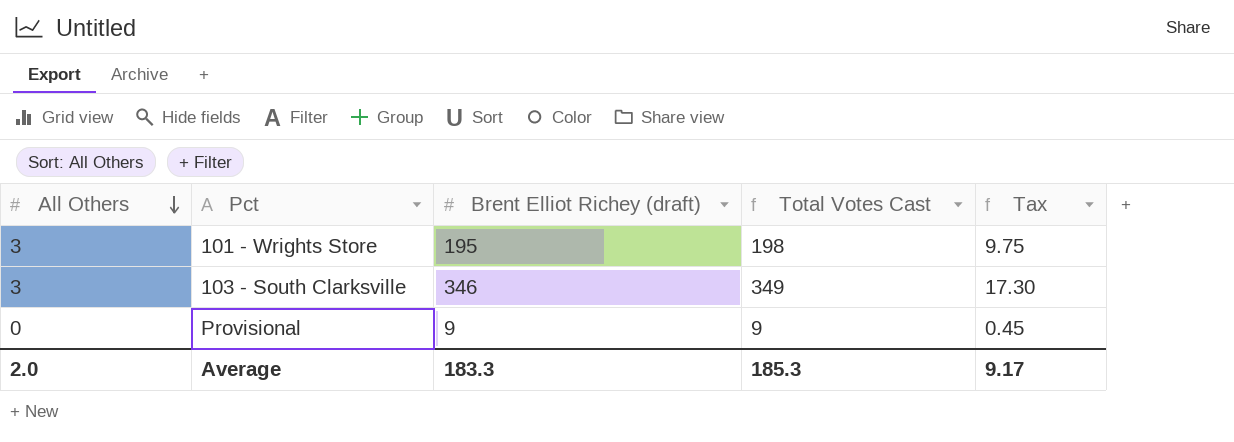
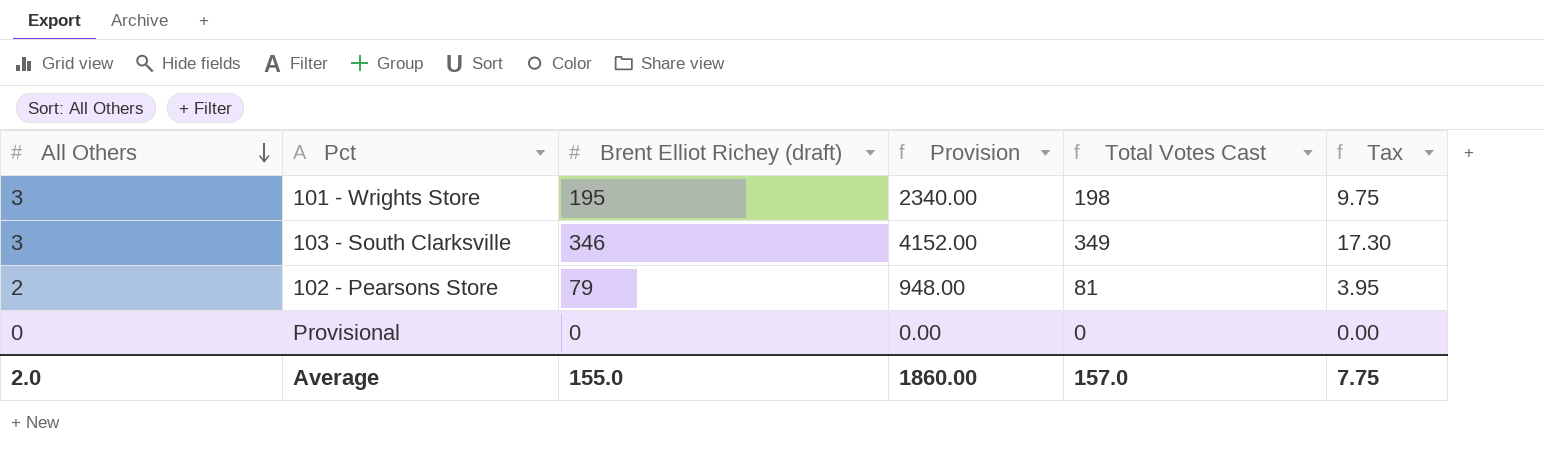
column Provision | formula: none -> [Brent Elliot Richey (draft)] * 12
row 102 - Pearsons Store: none -> 2 | 79 | 948.00 | 81 | 3.95
Provisional | Brent Elliot Richey (draft): 9 -> 0
Provisional | Total Votes Cast: 9 -> 0
Provisional | Tax: 0.45 -> 0.00
Average | Brent Elliot Richey (draft): 183.3 -> 155.0
Average | Total Votes Cast: 185.3 -> 157.0
Average | Tax: 9.17 -> 7.75

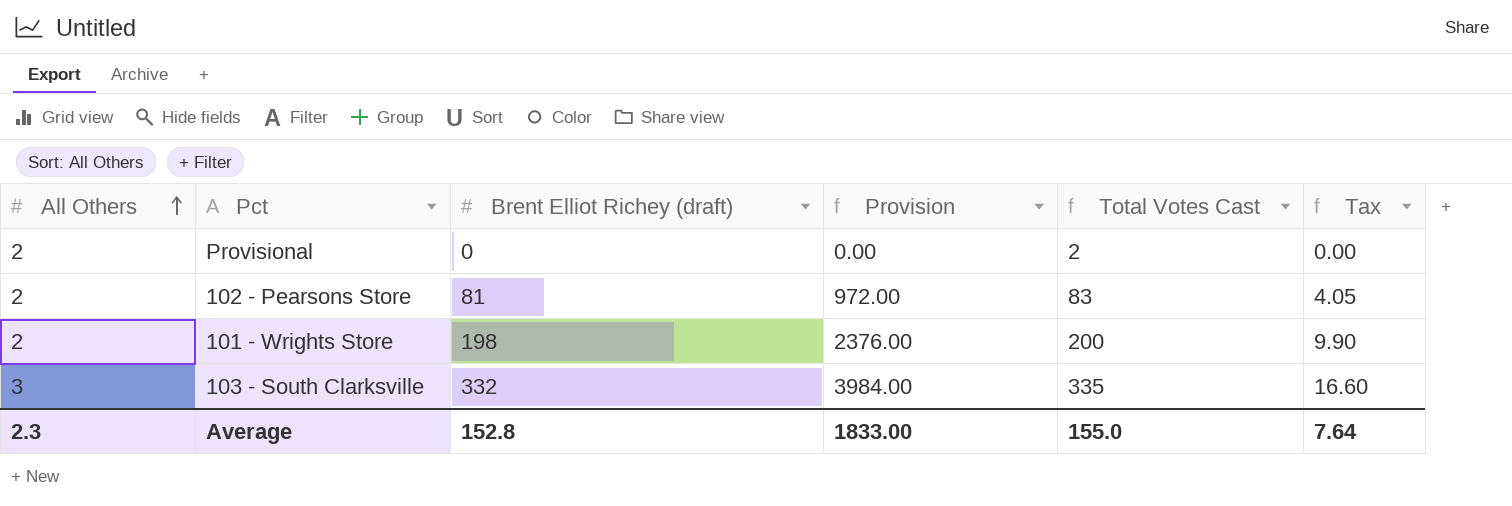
row order: All Others descending -> All Others ascending
Provisional | All Others: 0 -> 2
Provisional | Total Votes Cast: 0 -> 2
102 - Pearsons Store | Brent Elliot Richey (draft): 79 -> 81
102 - Pearsons Store | Provision: 948.00 -> 972.00
102 - Pearsons Store | Total Votes Cast: 81 -> 83
102 - Pearsons Store | Tax: 3.95 -> 4.05
101 - Wrights Store | All Others: 3 -> 2
101 - Wrights Store | Brent Elliot Richey (draft): 195 -> 198
101 - Wrights Store | Provision: 2340.00 -> 2376.00
101 - Wrights Store | Total Votes Cast: 198 -> 200
101 - Wrights Store | Tax: 9.75 -> 9.90
103 - South Clarksville | Brent Elliot Richey (draft): 346 -> 332
103 - South Clarksville | Provision: 4152.00 -> 3984.00
103 - South Clarksville | Total Votes Cast: 349 -> 335
103 - South Clarksville | Tax: 17.30 -> 16.60
Average | All Others: 2.0 -> 2.3
Average | Brent Elliot Richey (draft): 155.0 -> 152.8
Average | Provision: 1860.00 -> 1833.00
Average | Total Votes Cast: 157.0 -> 155.0
Average | Tax: 7.75 -> 7.64

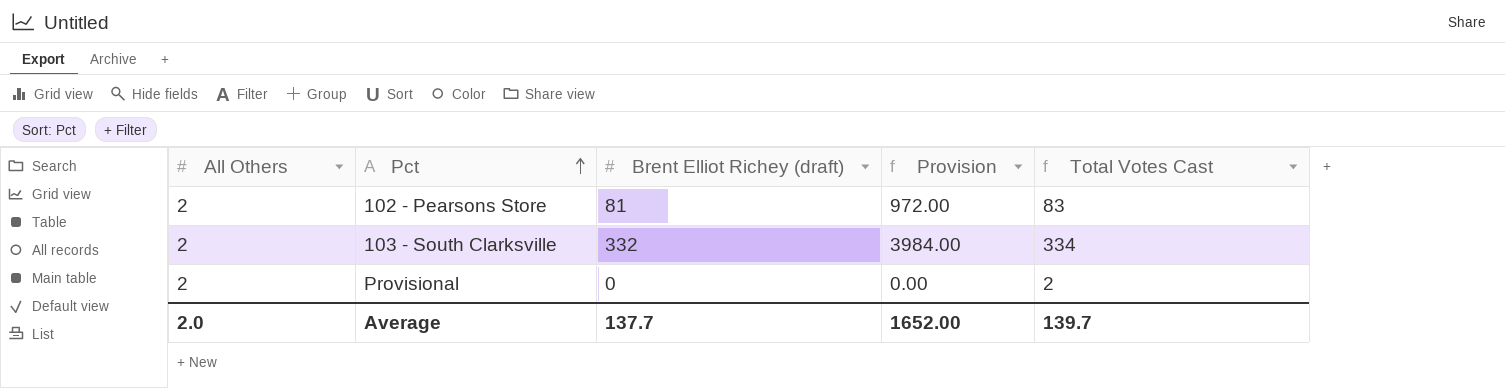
row order: All Others ascending -> Pct ascending
column Tax | formula: [Brent Elliot Richey (draft)] * 0.05 -> none
row 101 - Wrights Store: 2 | 198 | 2376.00 | 200 | 9.90 -> none
103 - South Clarksville | All Others: 3 -> 2
103 - South Clarksville | Total Votes Cast: 335 -> 334
Average | All Others: 2.3 -> 2.0
Average | Brent Elliot Richey (draft): 152.8 -> 137.7
Average | Provision: 1833.00 -> 1652.00
Average | Total Votes Cast: 155.0 -> 139.7

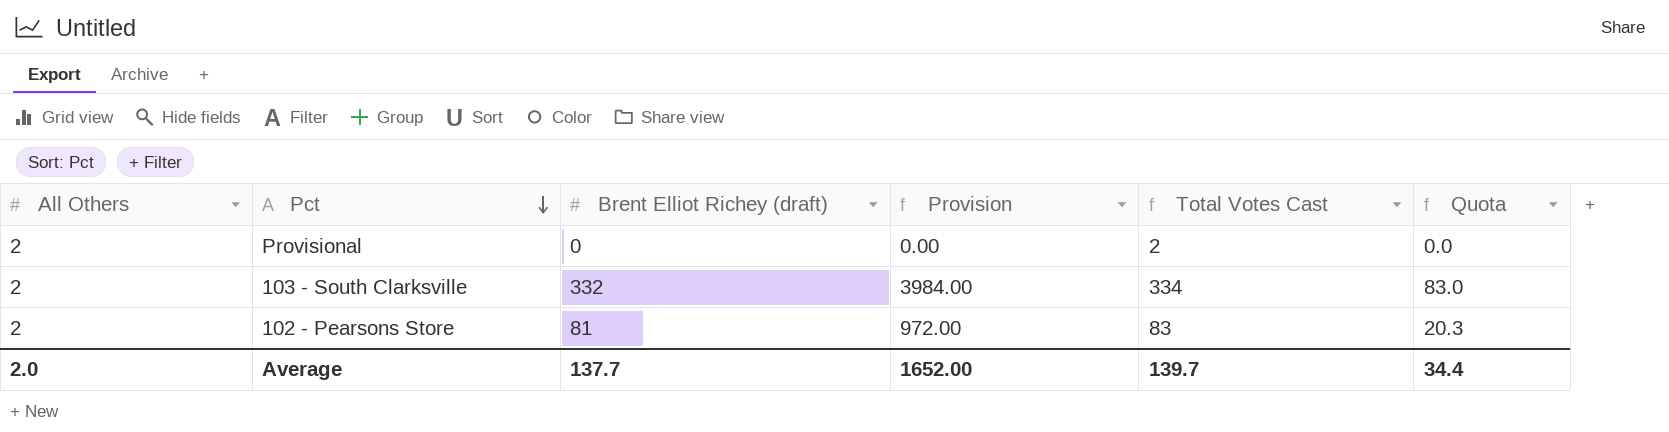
row order: Pct ascending -> Pct descending
column Quota | formula: none -> [Brent Elliot Richey (draft)] * 0.25

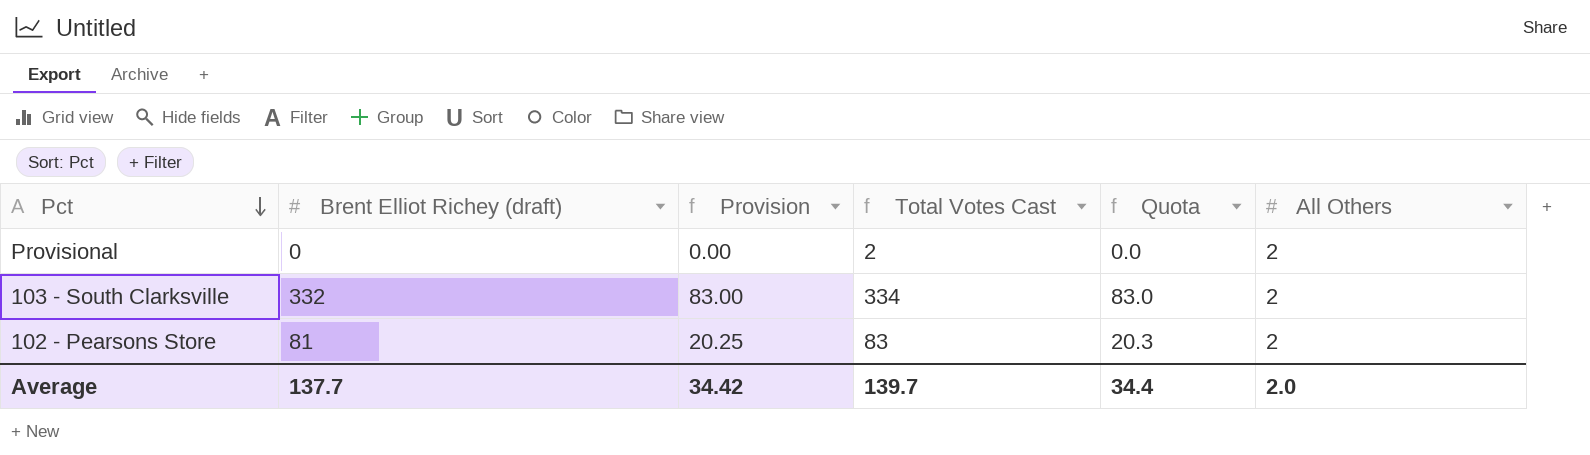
column Provision | formula: [Brent Elliot Richey (draft)] * 12 -> [Brent Elliot Richey (draft)] * 0.25
column All Others | position: 1 -> 6
Average | Provision: 1652.00 -> 34.42

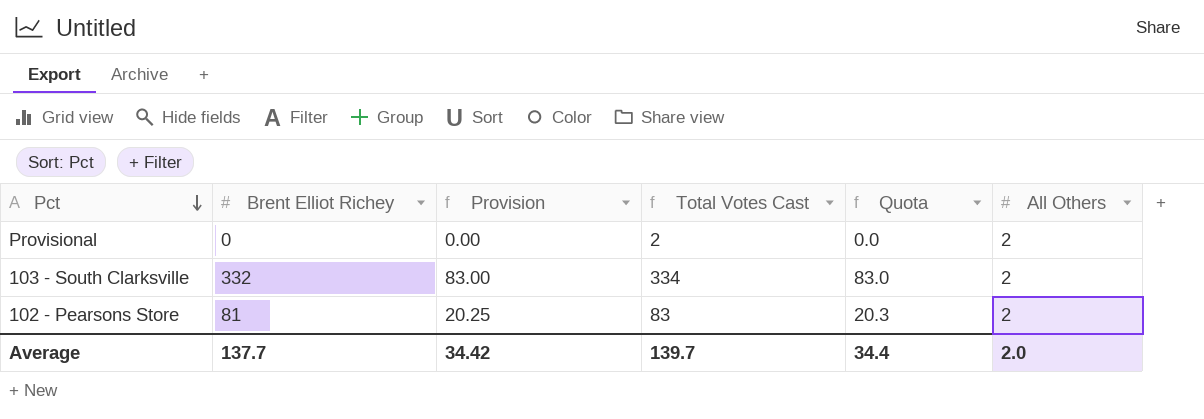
column name: Brent Elliot Richey (draft) -> Brent Elliot Richey

